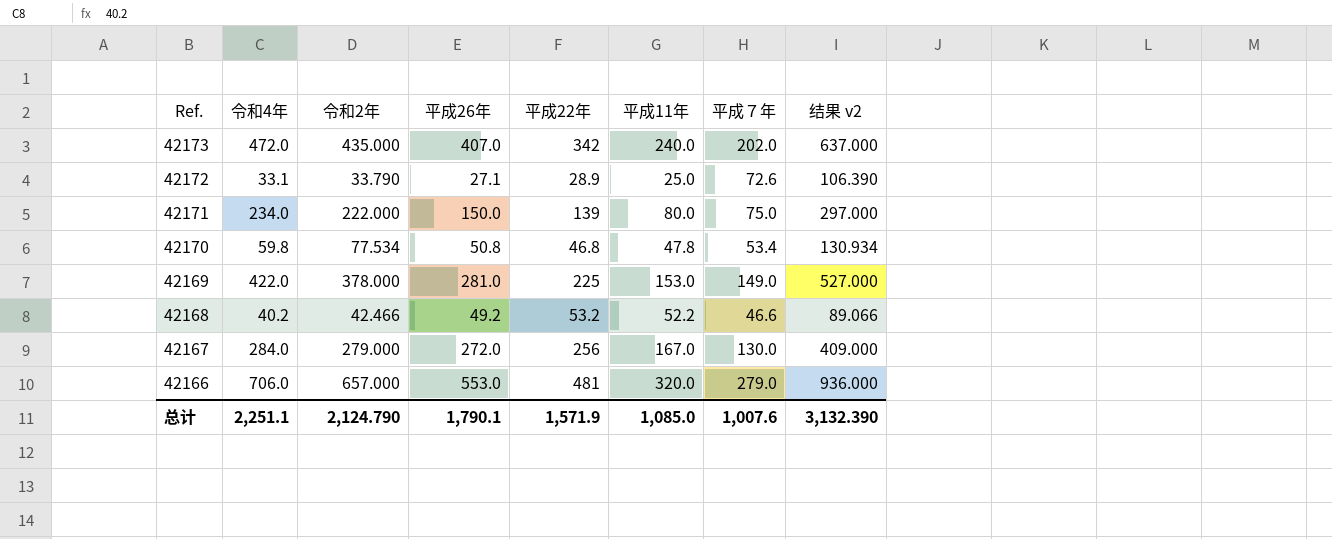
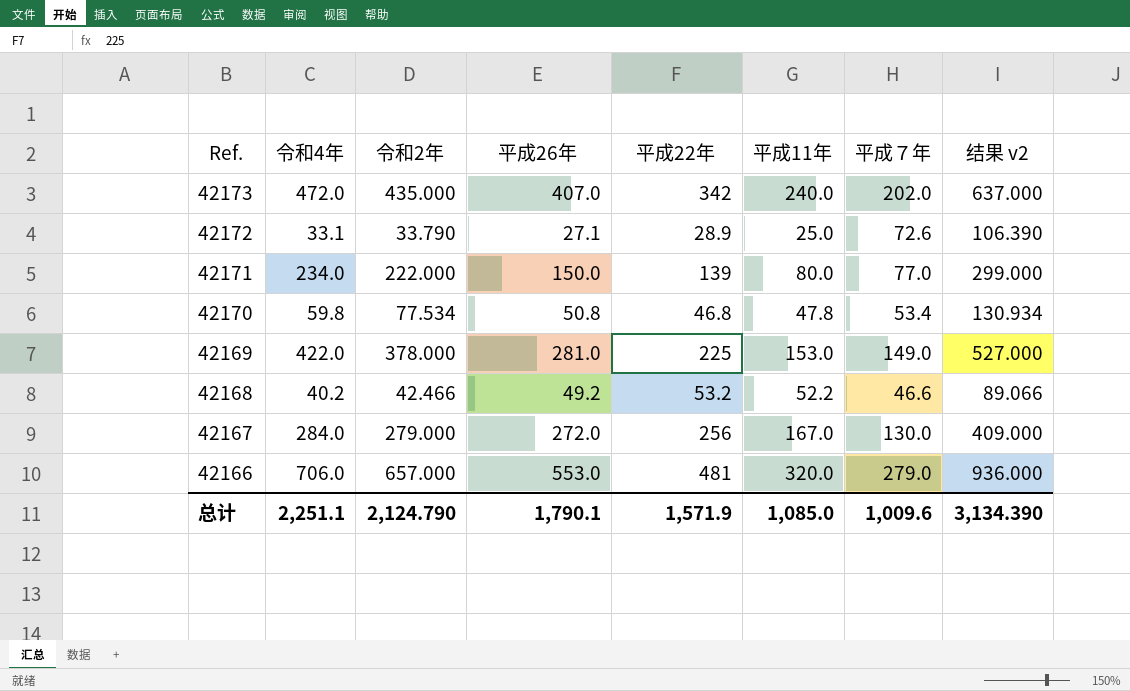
42171 | 平成７年: 75.0 -> 77.0
42171 | 结果 v2: 297.000 -> 299.000
总计 | 平成７年: 1,007.6 -> 1,009.6
总计 | 结果 v2: 3,132.390 -> 3,134.390

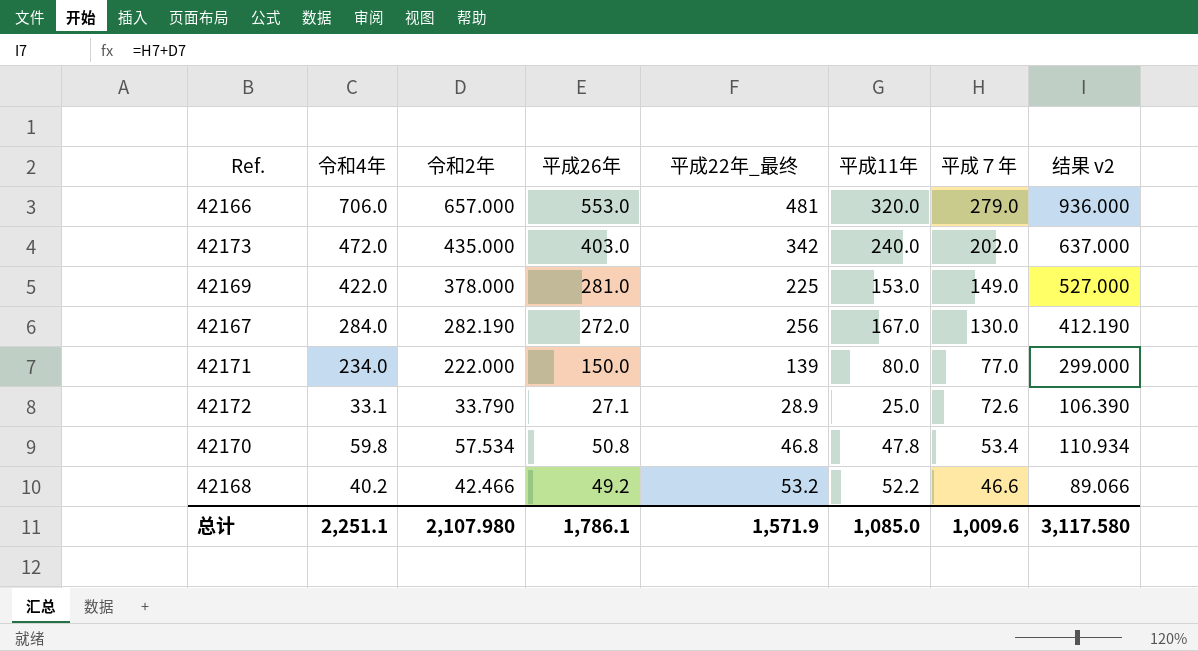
row order: Ref. descending -> 平成７年 descending
column name: 平成22年 -> 平成22年_最终
42173 | 平成26年: 407.0 -> 403.0
42167 | 令和2年: 279.000 -> 282.190
42167 | 结果 v2: 409.000 -> 412.190
42170 | 令和2年: 77.534 -> 57.534
42170 | 结果 v2: 130.934 -> 110.934
总计 | 令和2年: 2,124.790 -> 2,107.980
总计 | 平成26年: 1,790.1 -> 1,786.1
总计 | 结果 v2: 3,134.390 -> 3,117.580

